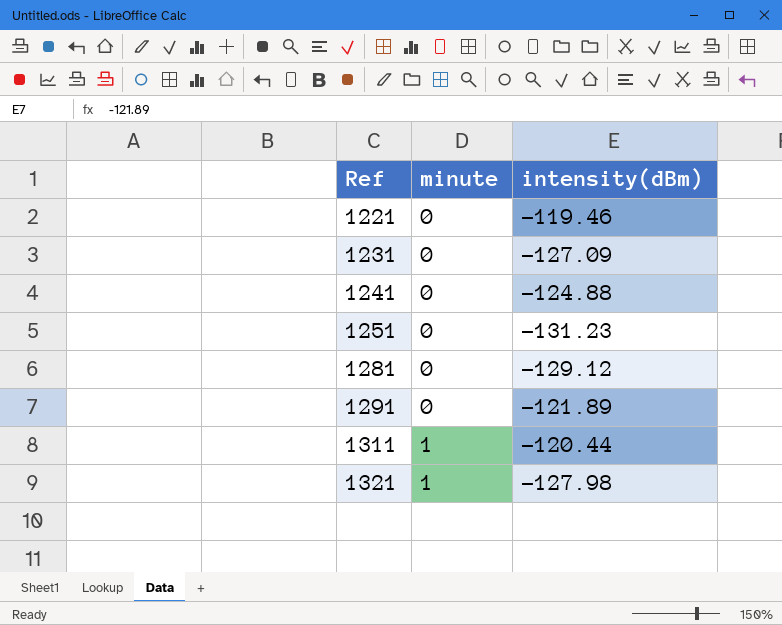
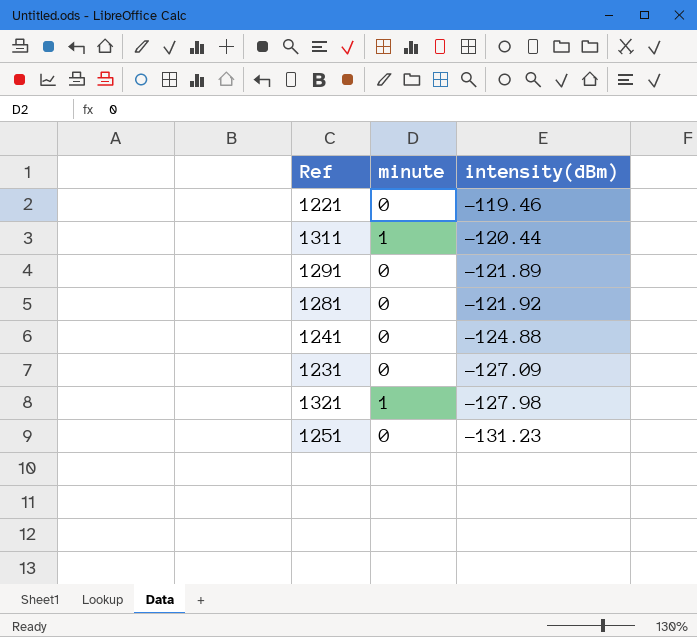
row order: Ref ascending -> intensity(dBm) descending
1281 | intensity(dBm): -129.12 -> -121.92

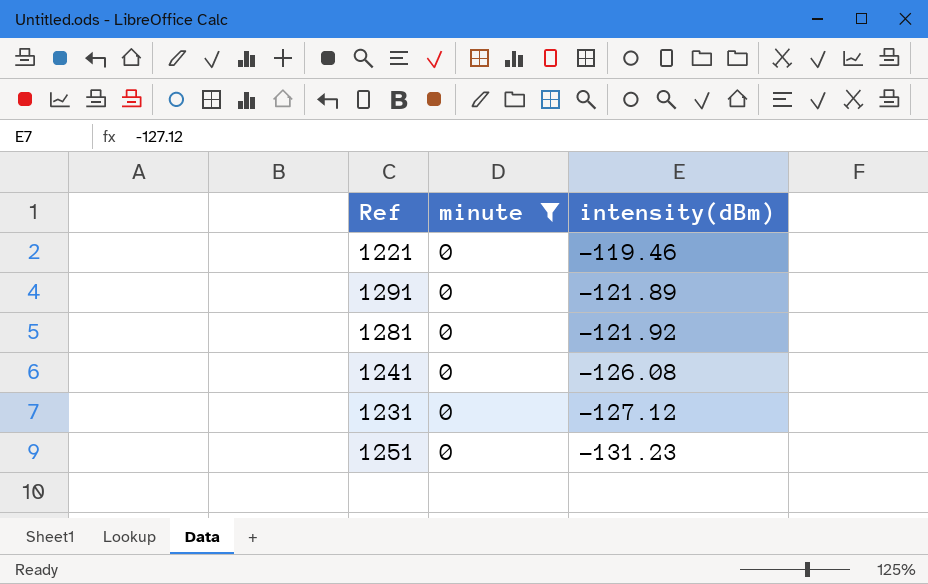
filter: none -> minute = 0
1241 | intensity(dBm): -124.88 -> -126.08
1231 | intensity(dBm): -127.09 -> -127.12

